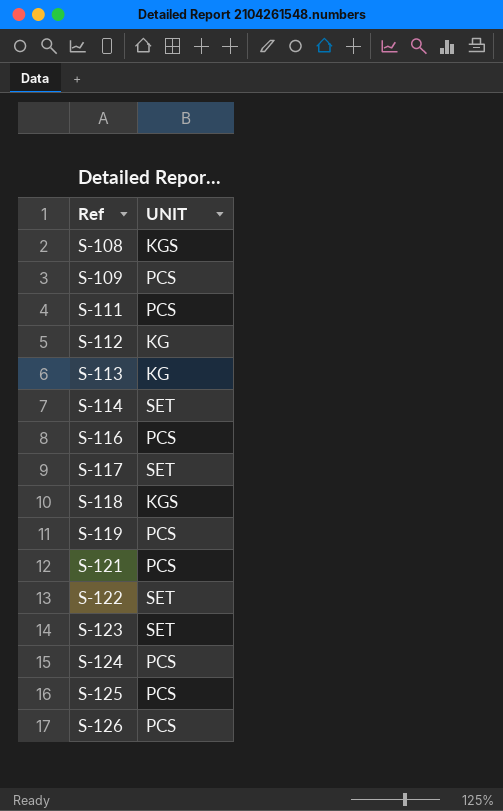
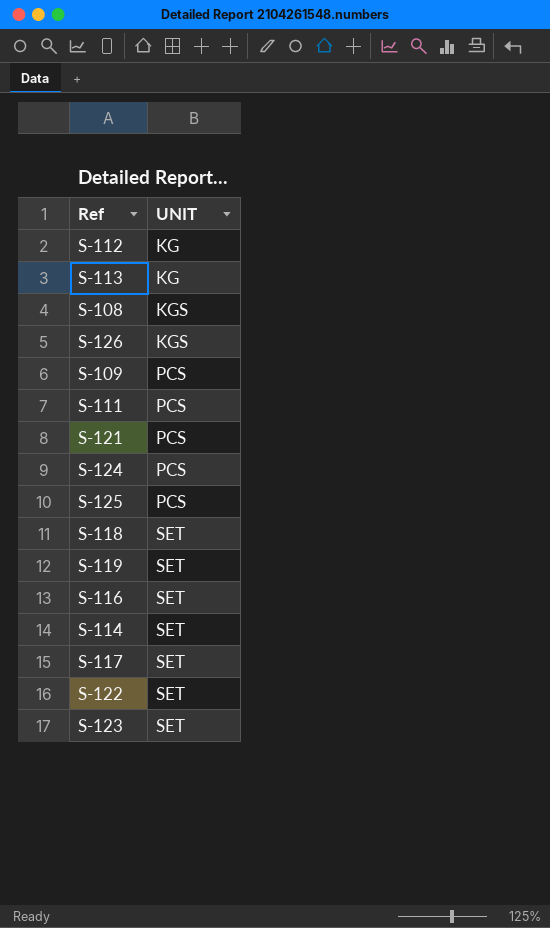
row order: Ref ascending -> UNIT ascending
S-126 | UNIT: PCS -> KGS
S-118 | UNIT: KGS -> SET
S-119 | UNIT: PCS -> SET
S-116 | UNIT: PCS -> SET

